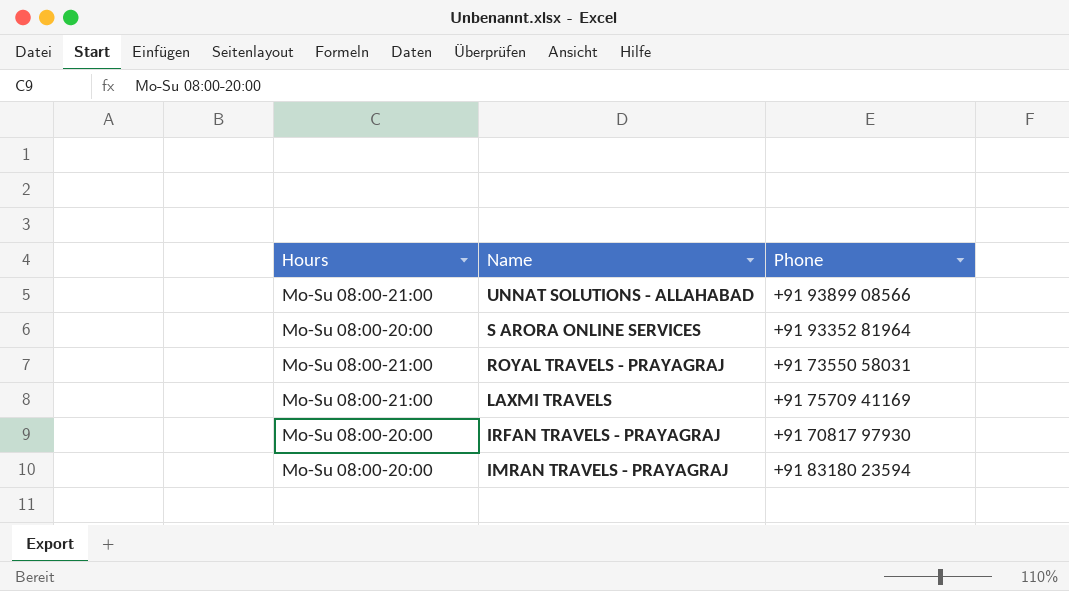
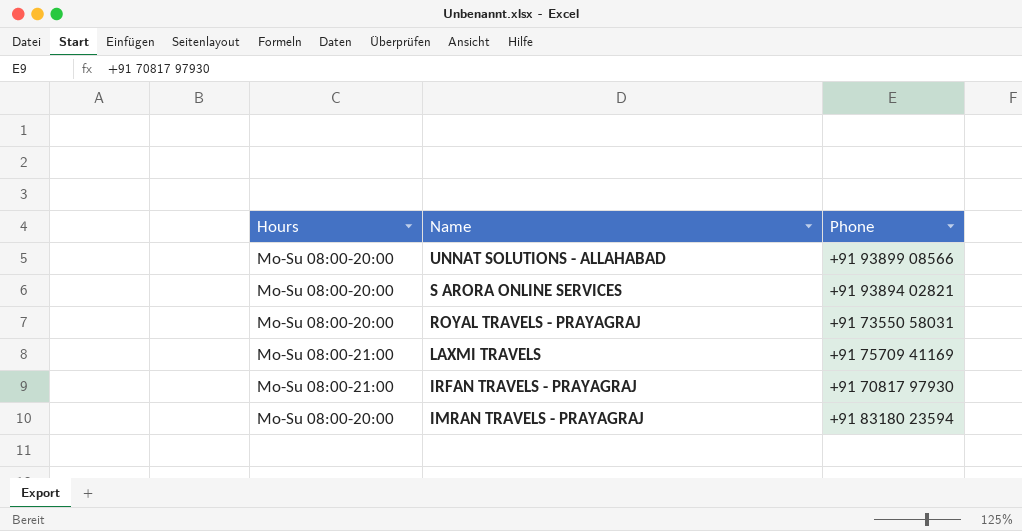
UNNAT SOLUTIONS - ALLAHABAD | Hours: Mo-Su 08:00-21:00 -> Mo-Su 08:00-20:00
S ARORA ONLINE SERVICES | Phone: +91 93352 81964 -> +91 93894 02821
ROYAL TRAVELS - PRAYAGRAJ | Hours: Mo-Su 08:00-21:00 -> Mo-Su 08:00-20:00
IRFAN TRAVELS - PRAYAGRAJ | Hours: Mo-Su 08:00-20:00 -> Mo-Su 08:00-21:00

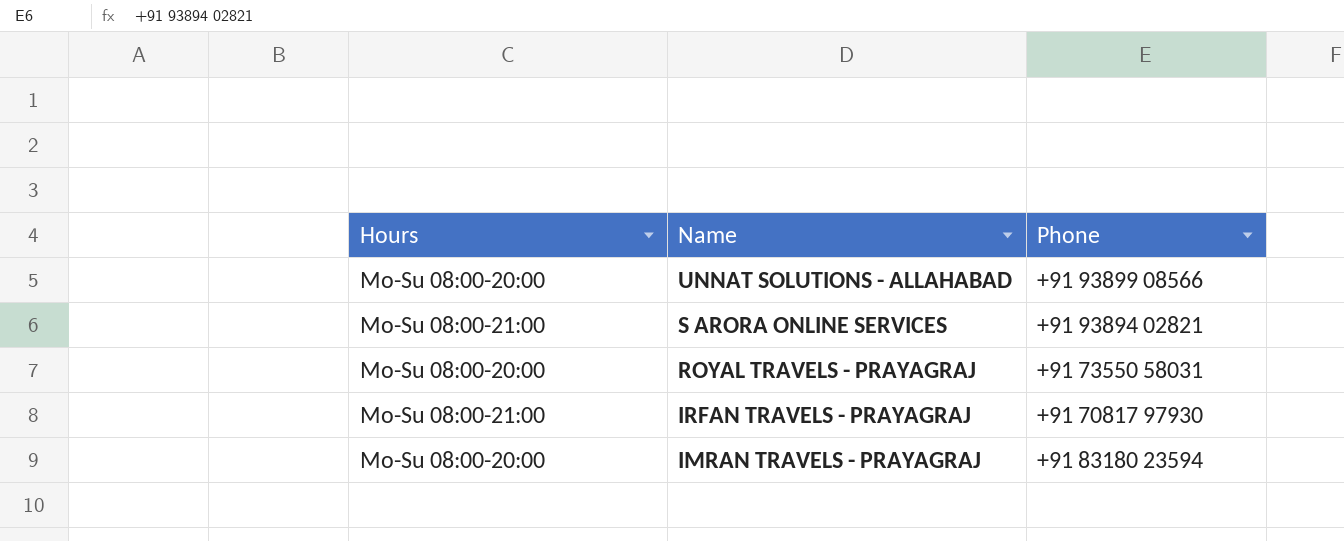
row LAXMI TRAVELS: Mo-Su 08:00-21:00 | +91 75709 41169 -> none
S ARORA ONLINE SERVICES | Hours: Mo-Su 08:00-20:00 -> Mo-Su 08:00-21:00

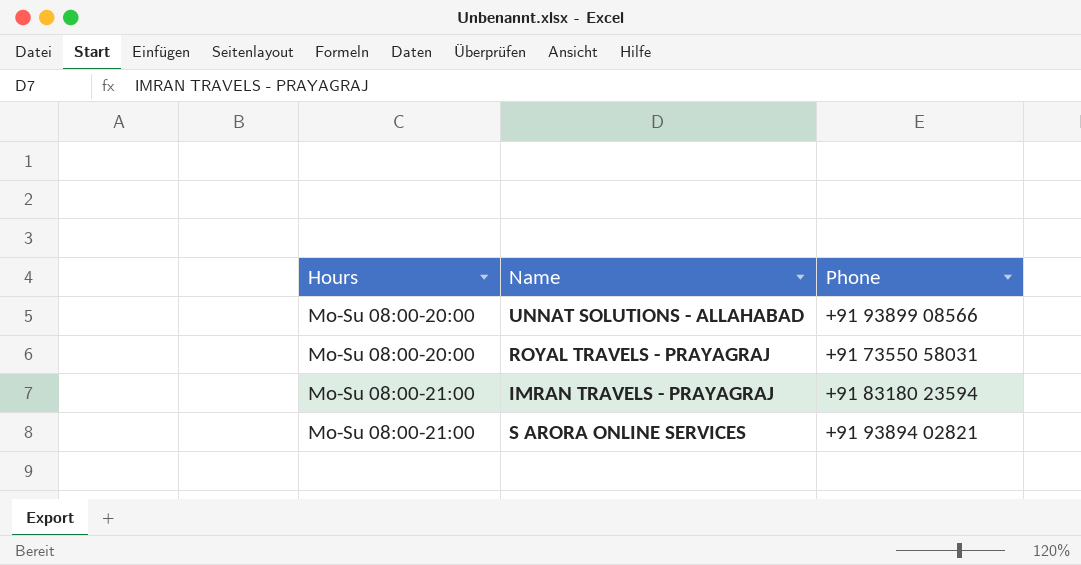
row order: Name descending -> Hours ascending
row IRFAN TRAVELS - PRAYAGRAJ: Mo-Su 08:00-21:00 | +91 70817 97930 -> none
IMRAN TRAVELS - PRAYAGRAJ | Hours: Mo-Su 08:00-20:00 -> Mo-Su 08:00-21:00

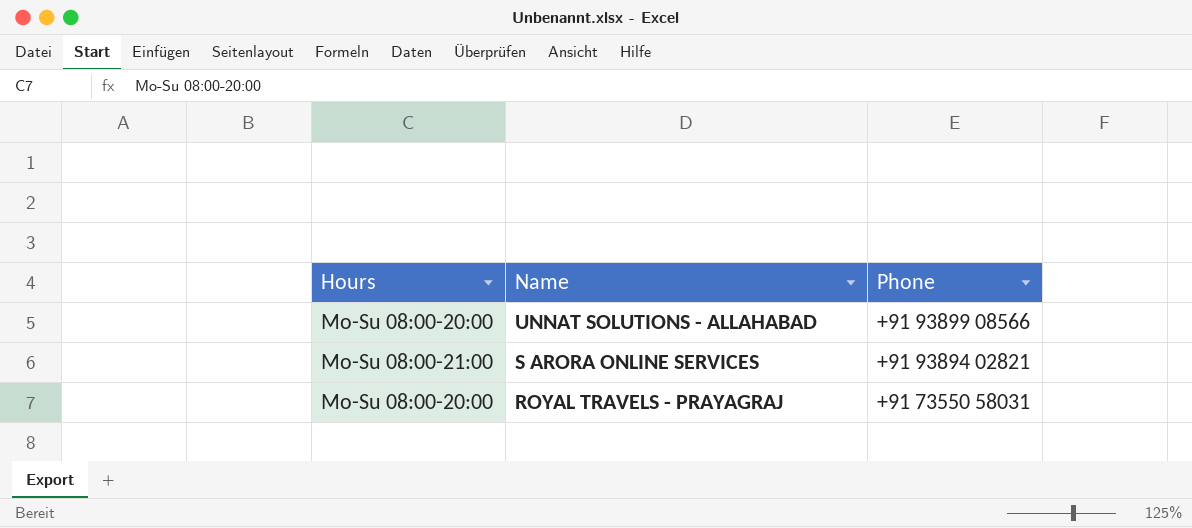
row order: Hours ascending -> Name descending
row IMRAN TRAVELS - PRAYAGRAJ: Mo-Su 08:00-21:00 | +91 83180 23594 -> none

